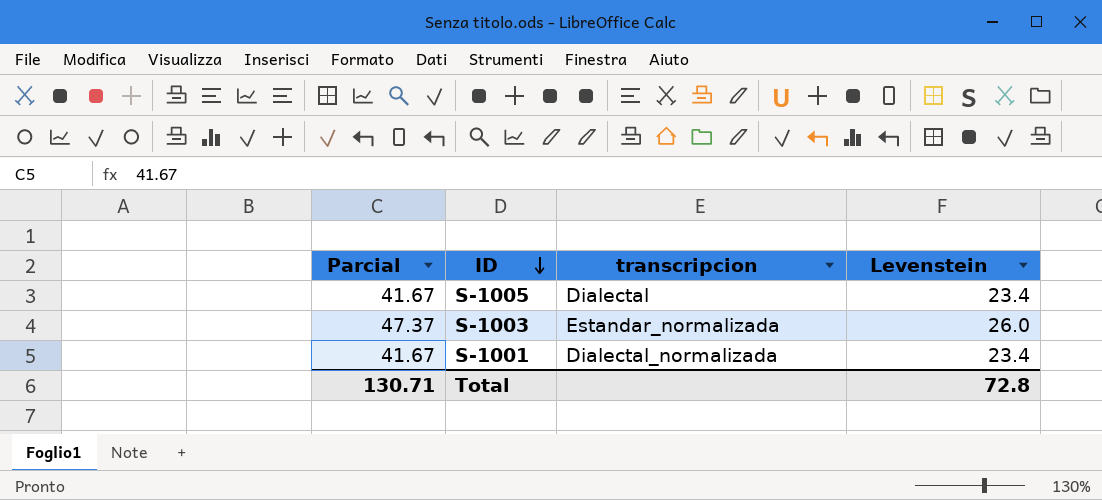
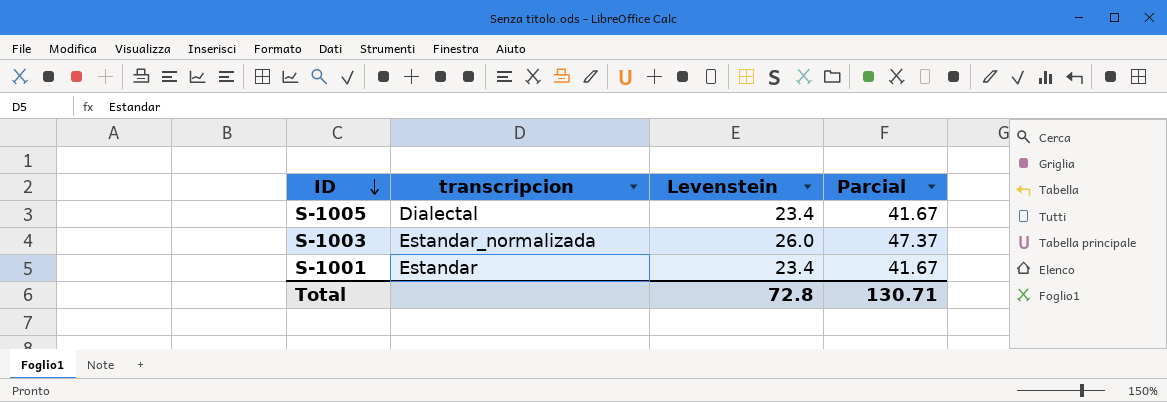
column Parcial | position: 1 -> 4
S-1001 | transcripcion: Dialectal_normalizada -> Estandar

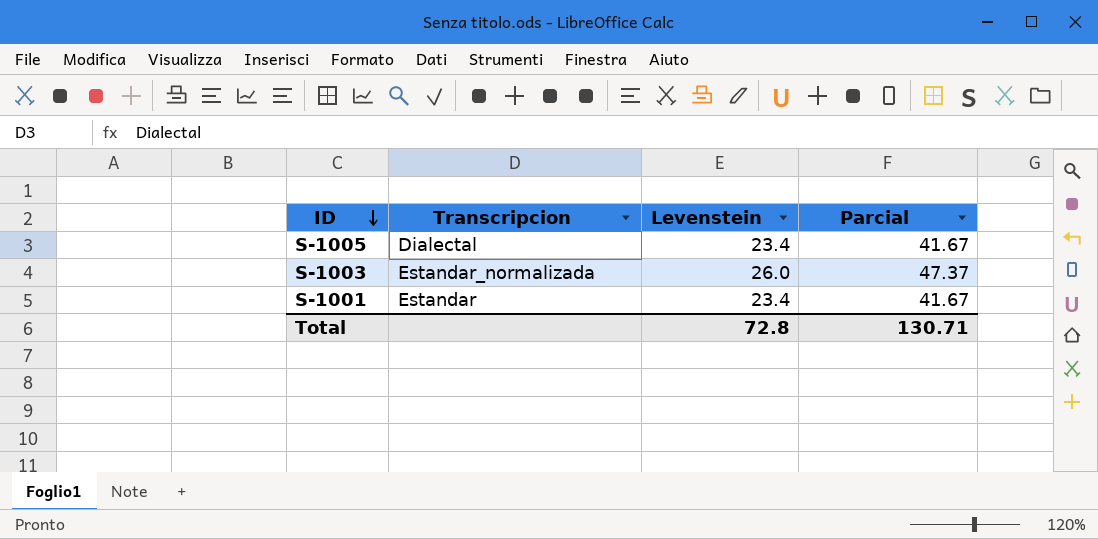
column name: transcripcion -> Transcripcion

